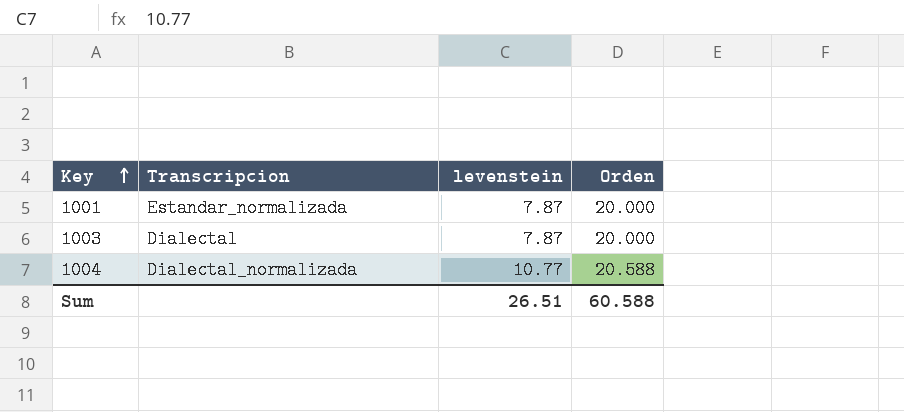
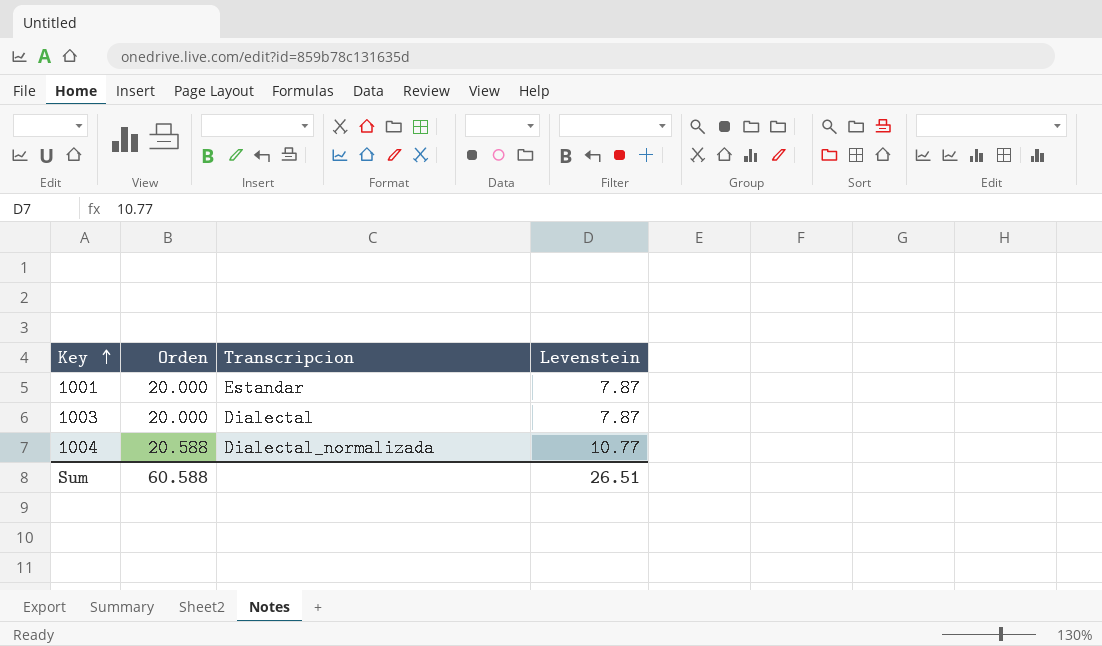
column Orden | position: 4 -> 2
column name: levenstein -> Levenstein
1001 | Transcripcion: Estandar_normalizada -> Estandar

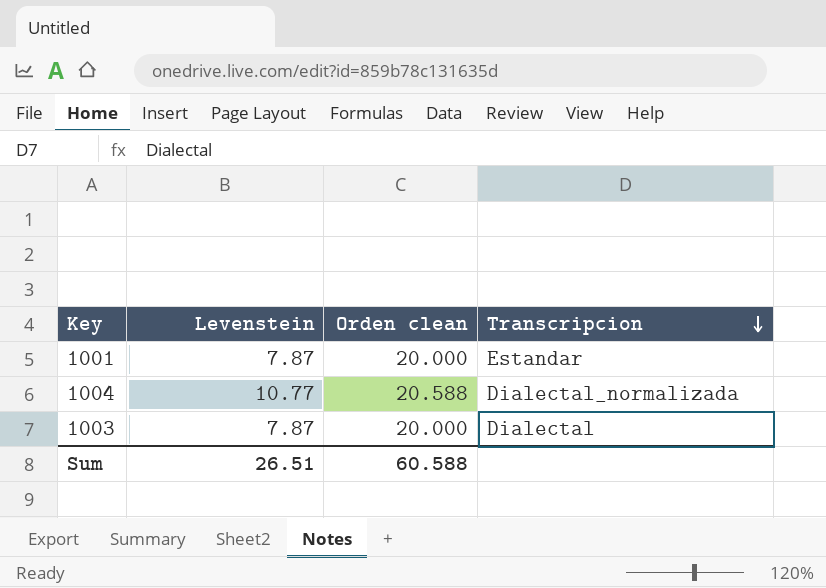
row order: Key ascending -> Transcripcion descending
column Levenstein | position: 4 -> 2
column name: Orden -> Orden clean

